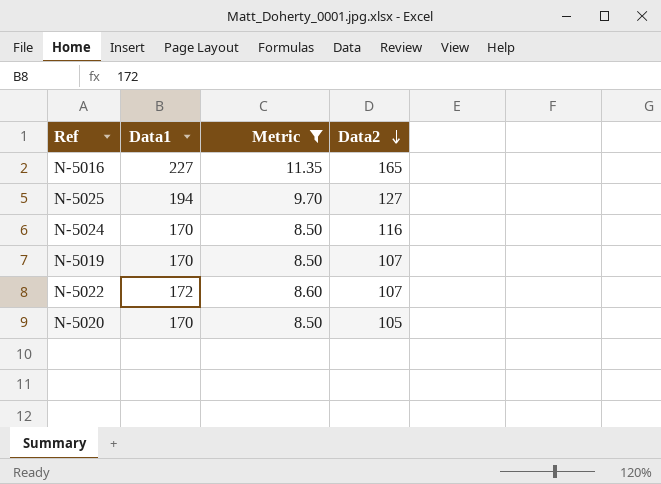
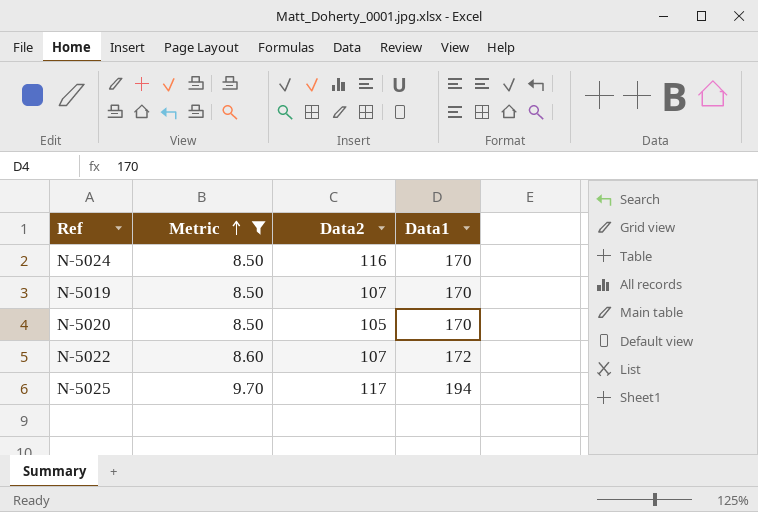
row order: Data2 descending -> Metric ascending
column Data1 | position: 2 -> 4
row N-5016: 227 | 11.35 | 165 -> none
N-5025 | Data2: 127 -> 117

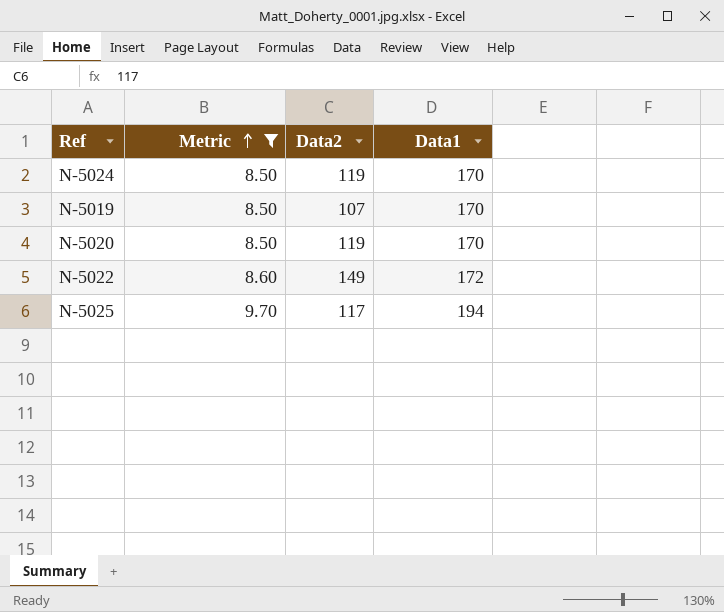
N-5024 | Data2: 116 -> 119
N-5020 | Data2: 105 -> 119
N-5022 | Data2: 107 -> 149

